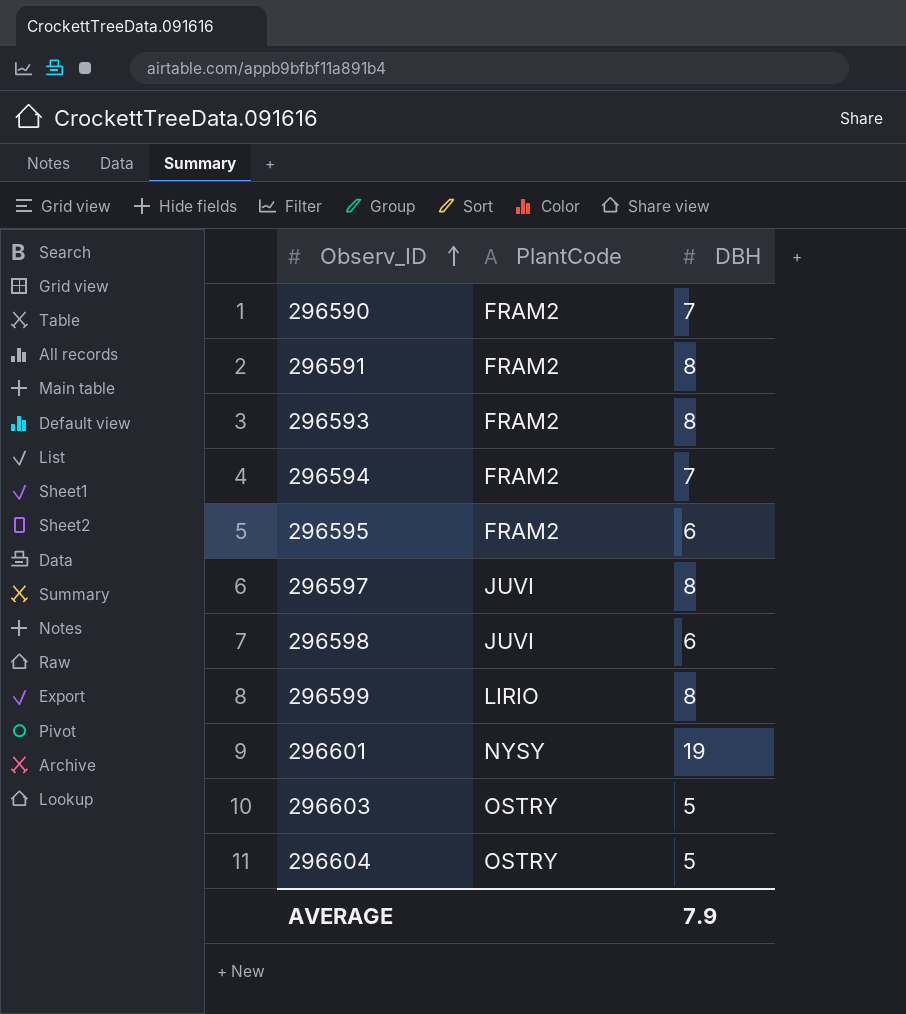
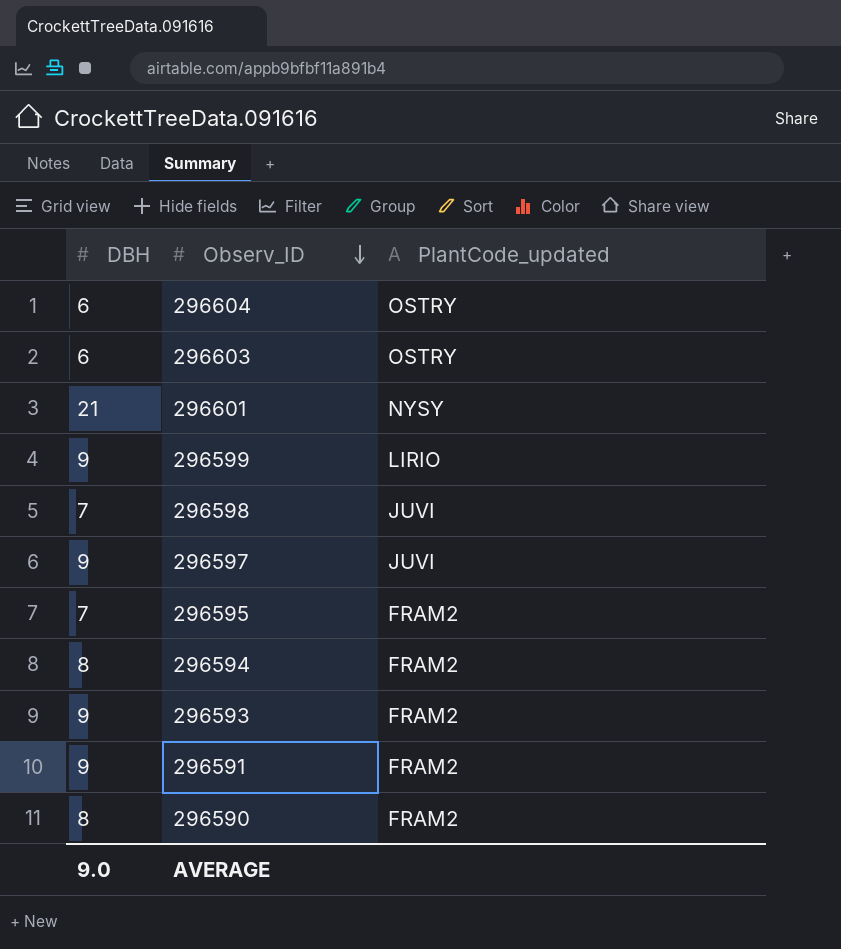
row order: Observ_ID ascending -> Observ_ID descending
column DBH | position: 3 -> 1
column name: PlantCode -> PlantCode_updated
296604 | DBH: 5 -> 6
296603 | DBH: 5 -> 6
296601 | DBH: 19 -> 21
296599 | DBH: 8 -> 9
296598 | DBH: 6 -> 7
296597 | DBH: 8 -> 9
296595 | DBH: 6 -> 7
296594 | DBH: 7 -> 8
296593 | DBH: 8 -> 9
296591 | DBH: 8 -> 9
296590 | DBH: 7 -> 8
AVERAGE | DBH: 7.9 -> 9.0

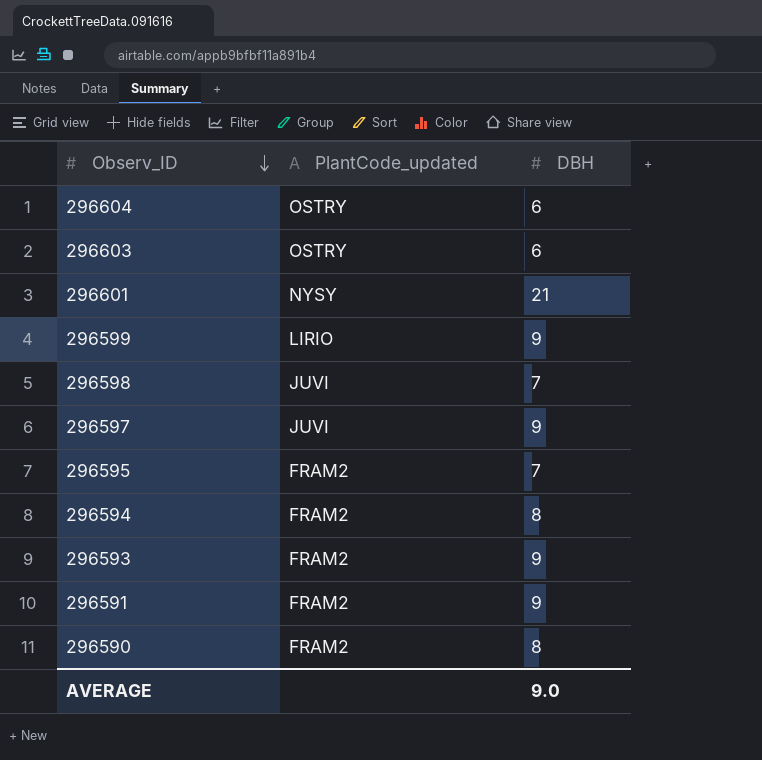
column DBH | position: 1 -> 3

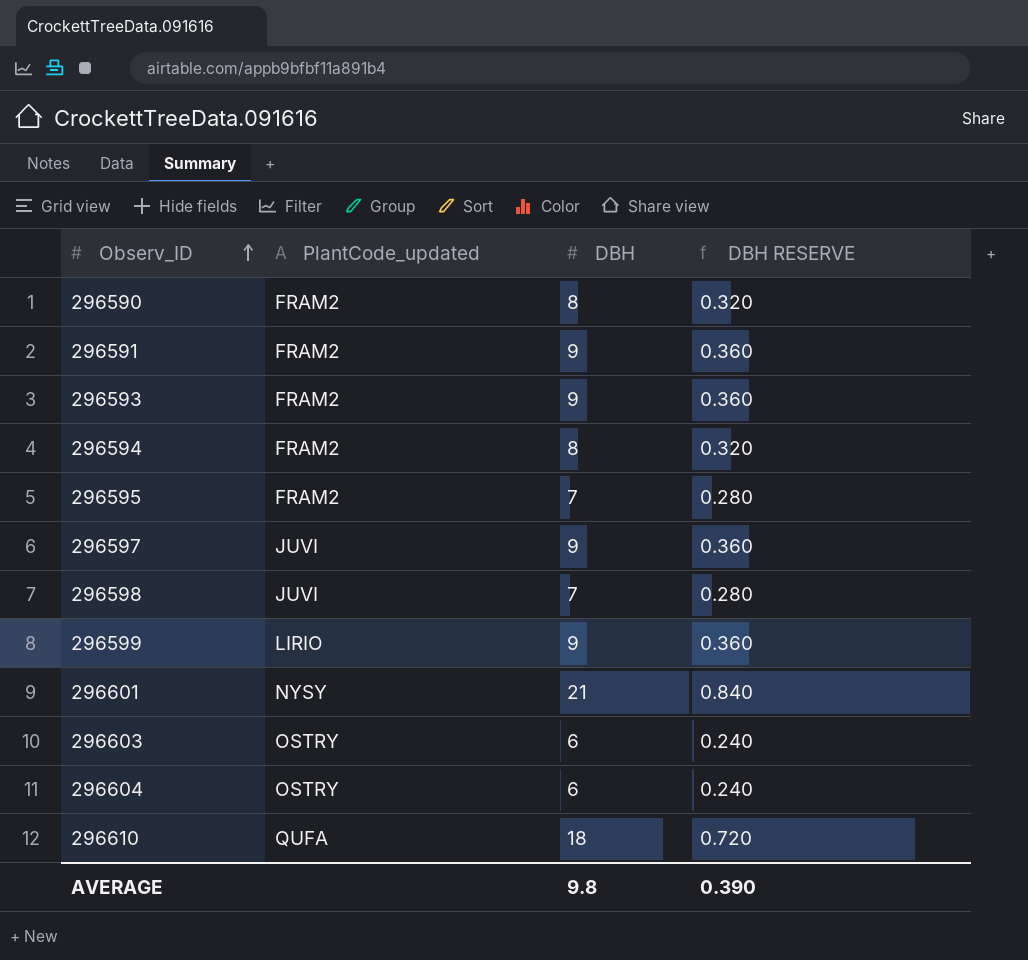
row order: Observ_ID descending -> Observ_ID ascending
column DBH RESERVE | formula: none -> [DBH] * 0.04
row 296610: none -> QUFA | 18 | 0.720
AVERAGE | DBH: 9.0 -> 9.8

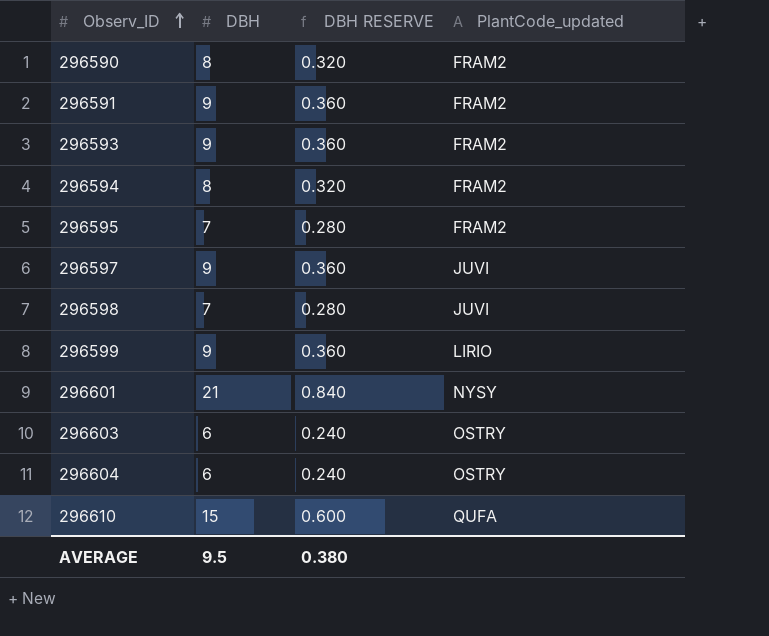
column PlantCode_updated | position: 2 -> 4
296610 | DBH: 18 -> 15
296610 | DBH RESERVE: 0.720 -> 0.600
AVERAGE | DBH: 9.8 -> 9.5
AVERAGE | DBH RESERVE: 0.390 -> 0.380

